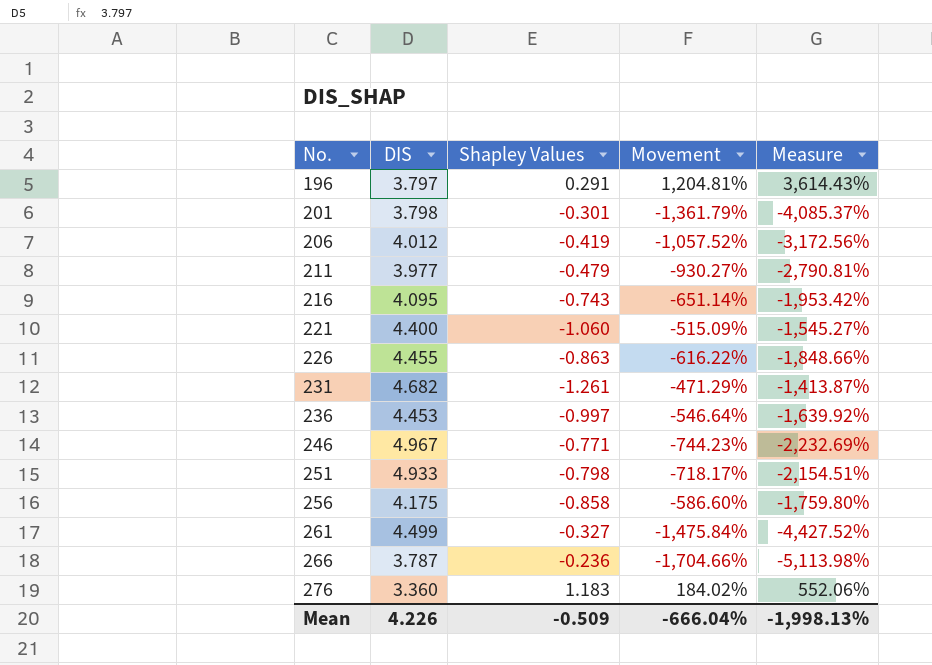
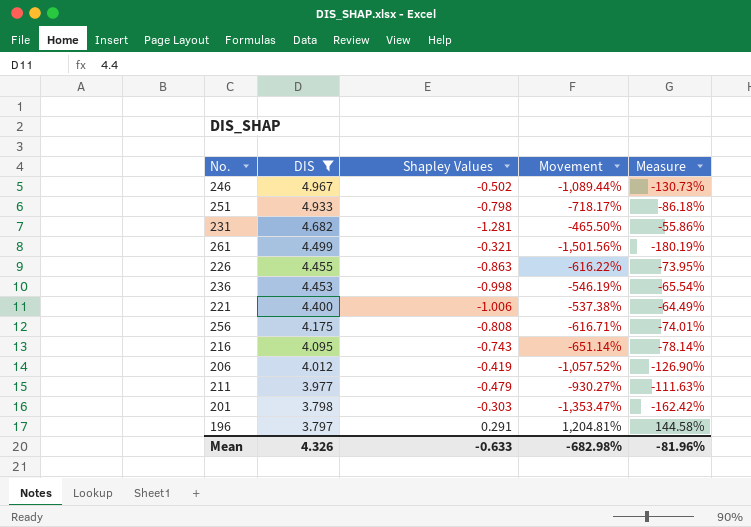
filter: none -> DIS >= 3.797
row order: No. ascending -> DIS descending
column Measure | formula: [Movement] * 3 -> [Movement] * 0.12
246 | Shapley Values: -0.771 -> -0.502
246 | Movement: -744.23% -> -1,089.44%
231 | Shapley Values: -1.261 -> -1.281
231 | Movement: -471.29% -> -465.50%
261 | Shapley Values: -0.327 -> -0.321
261 | Movement: -1,475.84% -> -1,501.56%
236 | Shapley Values: -0.997 -> -0.998
236 | Movement: -546.64% -> -546.19%
221 | Shapley Values: -1.060 -> -1.006
221 | Movement: -515.09% -> -537.38%
256 | Shapley Values: -0.858 -> -0.808
256 | Movement: -586.60% -> -616.71%
201 | Shapley Values: -0.301 -> -0.303
201 | Movement: -1,361.79% -> -1,353.47%
Mean | DIS: 4.226 -> 4.326
Mean | Shapley Values: -0.509 -> -0.633
Mean | Movement: -666.04% -> -682.98%
Mean | Measure: -1,998.13% -> -81.96%

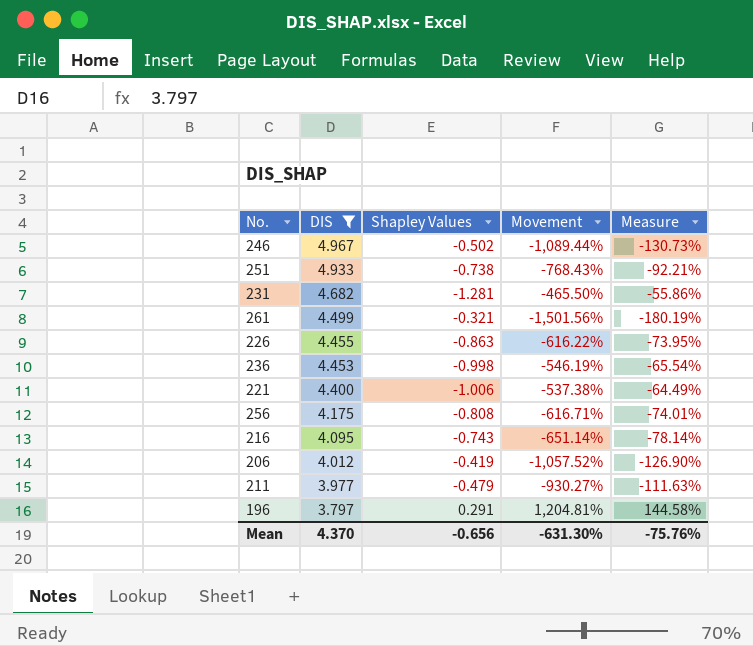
row 201: 3.798 | -0.303 | -1,353.47% | -162.42% -> none
251 | Shapley Values: -0.798 -> -0.738
251 | Movement: -718.17% -> -768.43%
251 | Measure: -86.18% -> -92.21%
Mean | DIS: 4.326 -> 4.370
Mean | Shapley Values: -0.633 -> -0.656
Mean | Movement: -682.98% -> -631.30%
Mean | Measure: -81.96% -> -75.76%

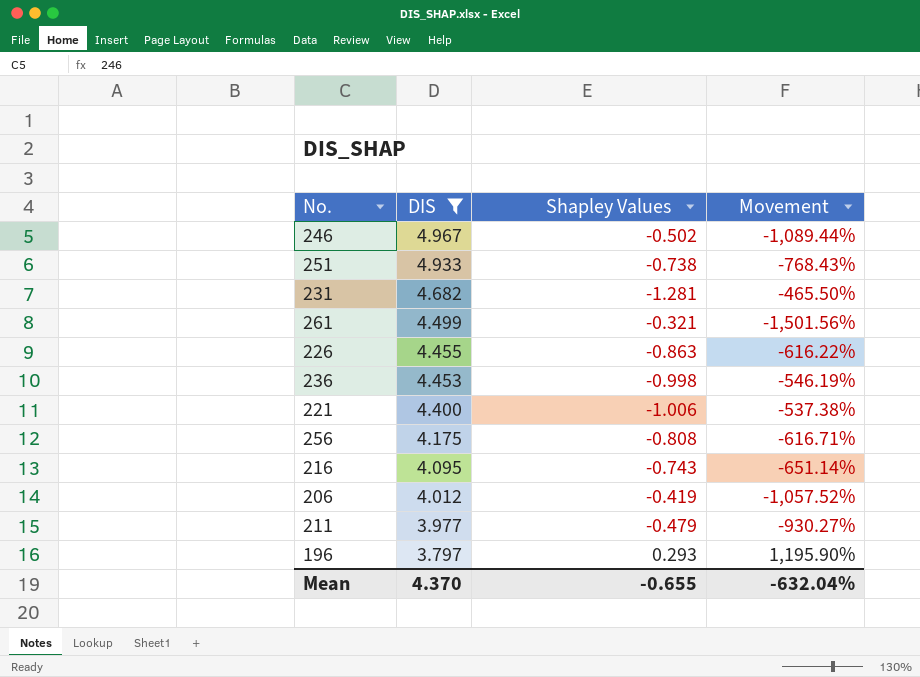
column Measure | formula: [Movement] * 0.12 -> none
196 | Shapley Values: 0.291 -> 0.293
196 | Movement: 1,204.81% -> 1,195.90%
Mean | Shapley Values: -0.656 -> -0.655
Mean | Movement: -631.30% -> -632.04%

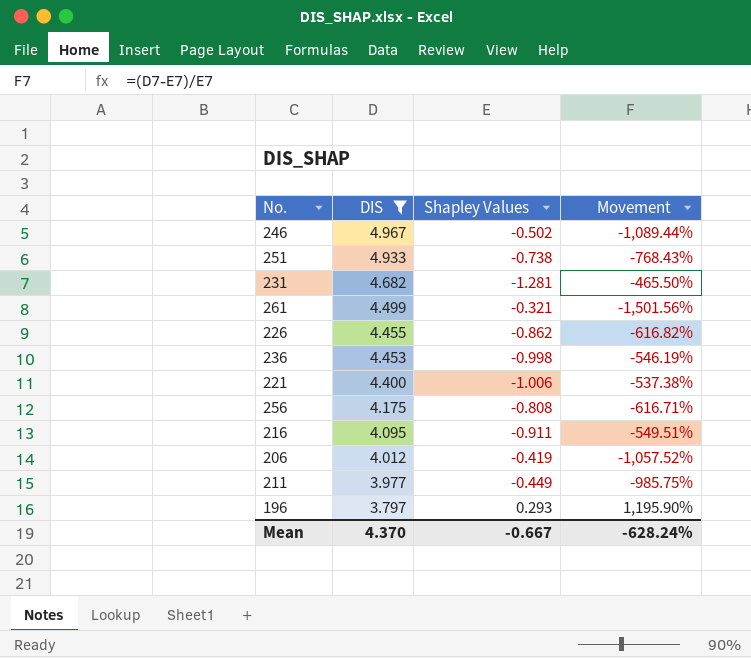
226 | Shapley Values: -0.863 -> -0.862
226 | Movement: -616.22% -> -616.82%
216 | Shapley Values: -0.743 -> -0.911
216 | Movement: -651.14% -> -549.51%
211 | Shapley Values: -0.479 -> -0.449
211 | Movement: -930.27% -> -985.75%
Mean | Shapley Values: -0.655 -> -0.667
Mean | Movement: -632.04% -> -628.24%

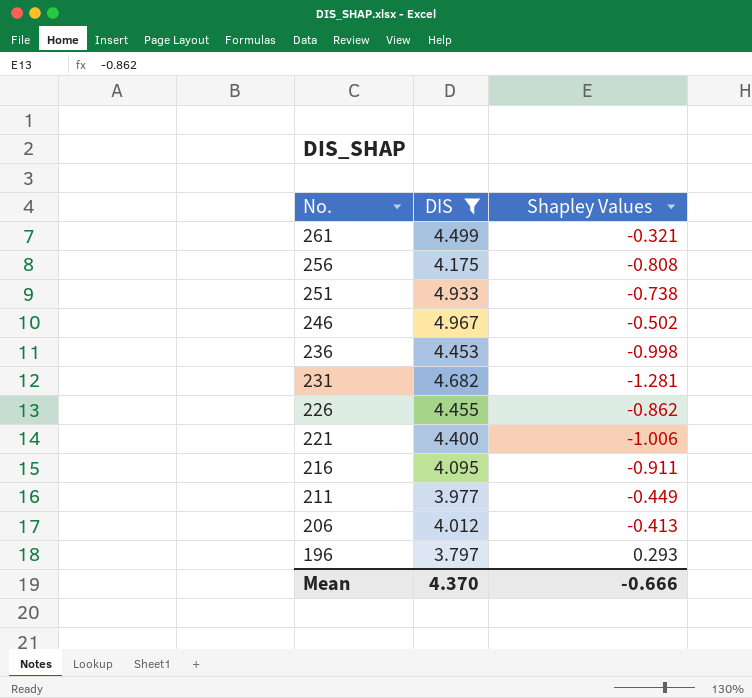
row order: DIS descending -> No. descending
column Movement | formula: ([DIS] - [Shapley Values]) / [Shapley Values] -> none
206 | Shapley Values: -0.419 -> -0.413
Mean | Shapley Values: -0.667 -> -0.666

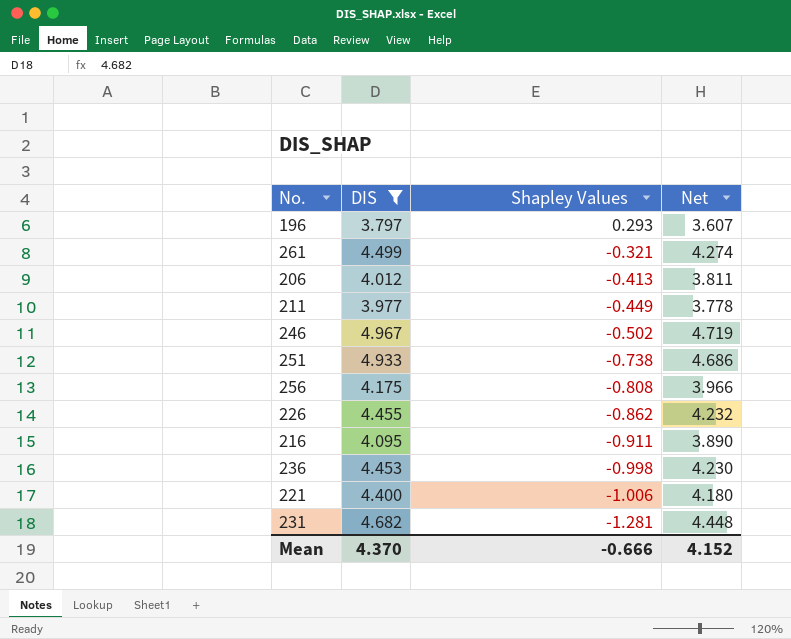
row order: No. descending -> Shapley Values descending
column Net | formula: none -> [DIS] * 0.95

